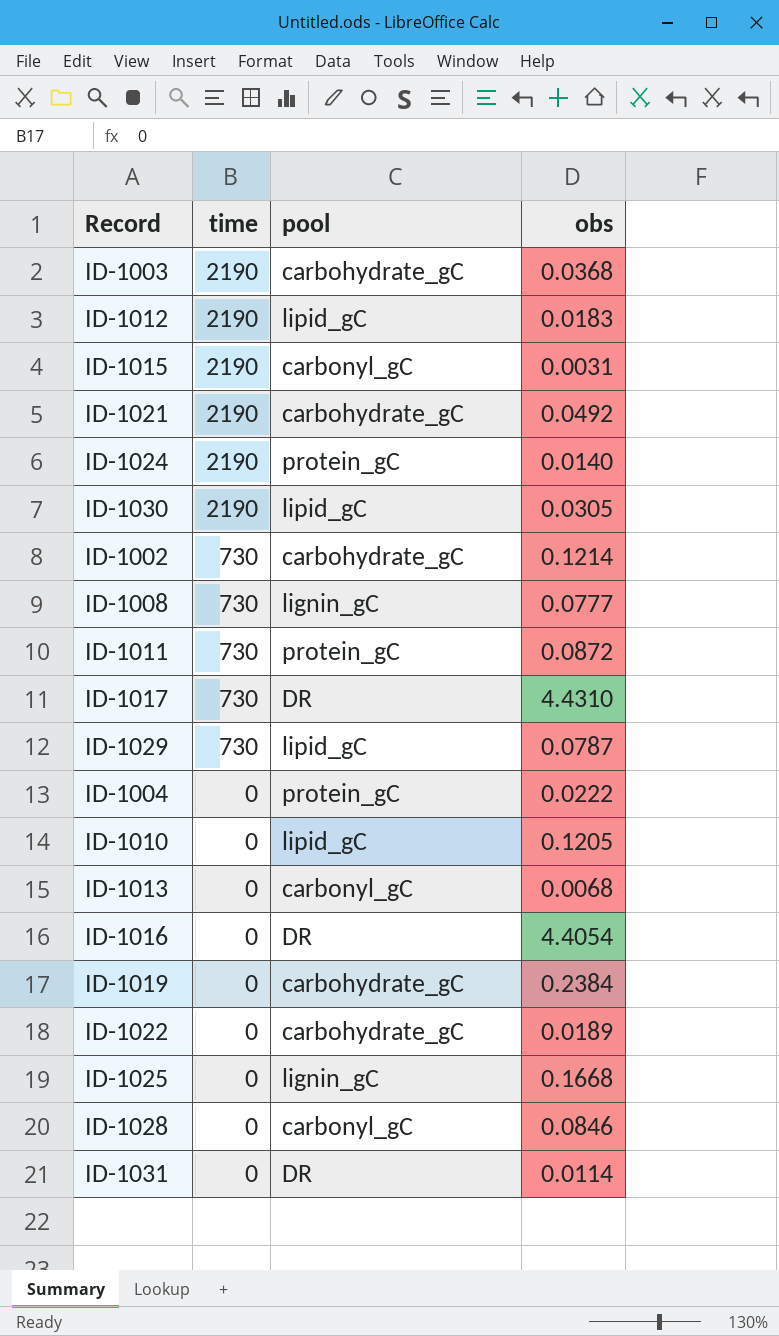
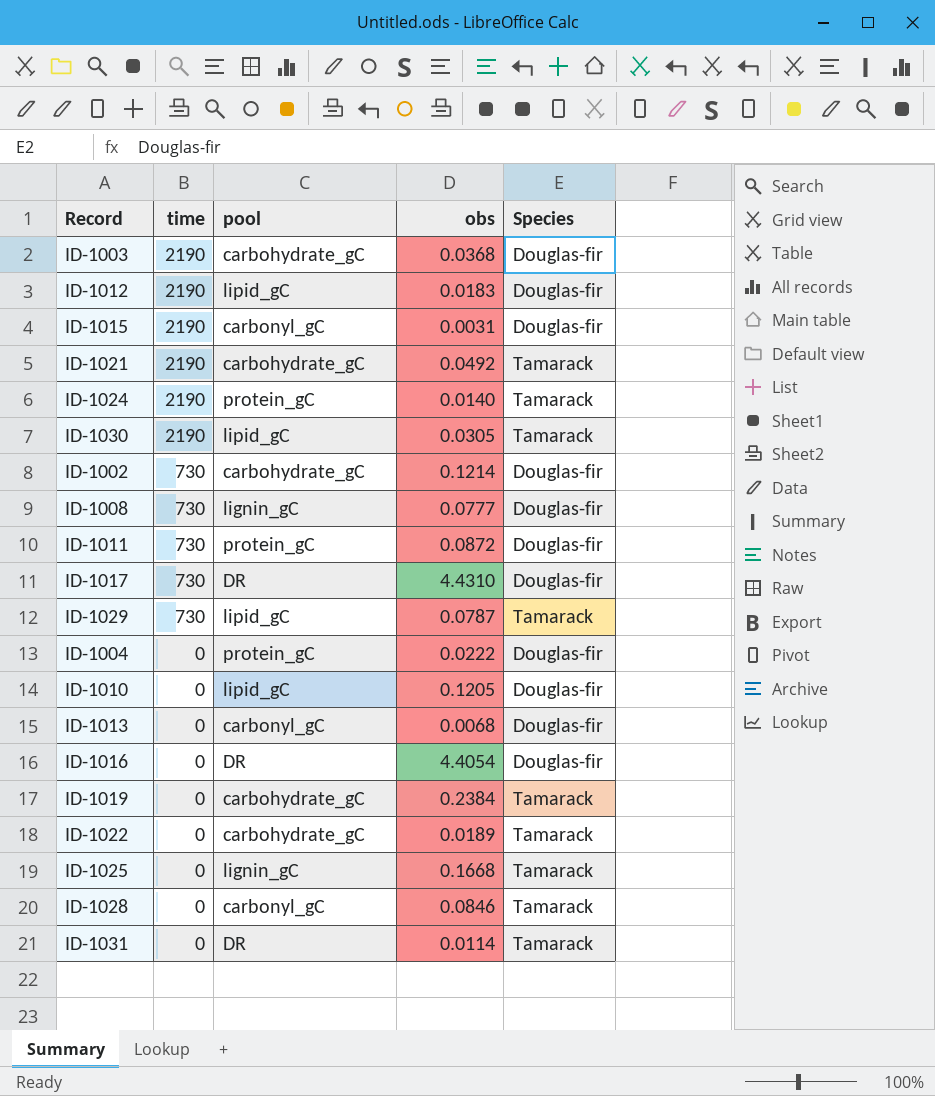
column Species | position: none -> 5

